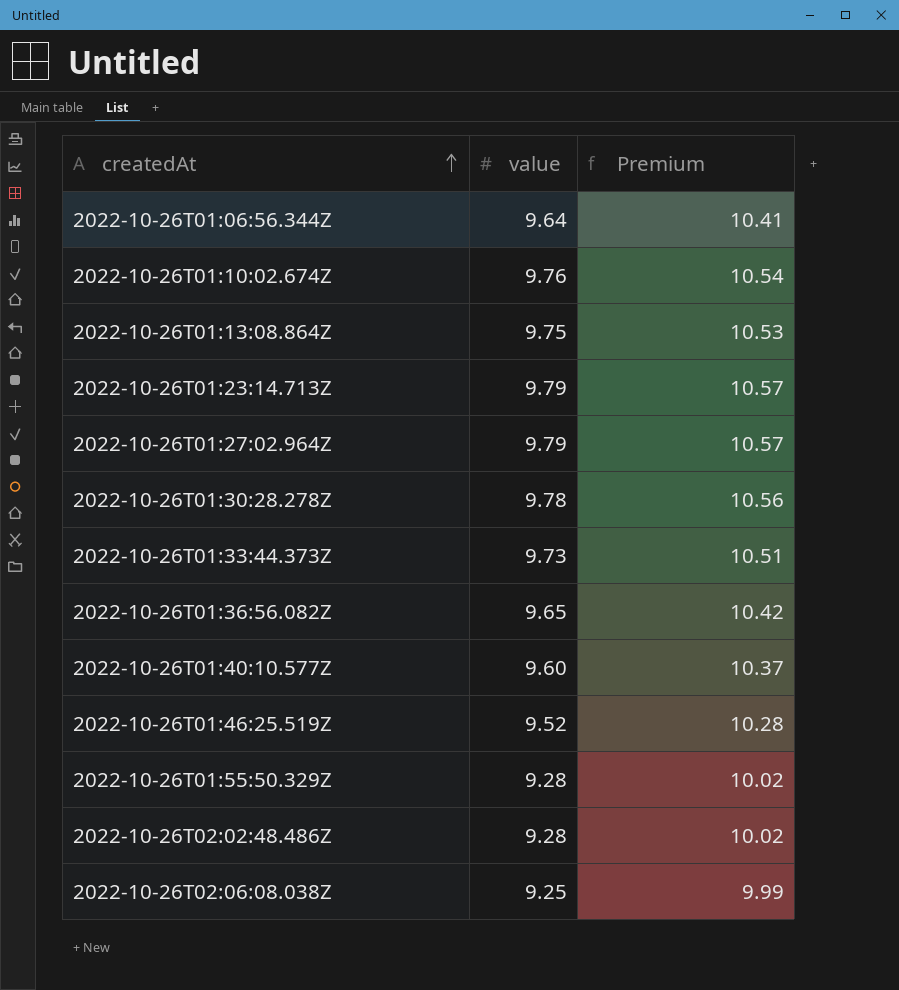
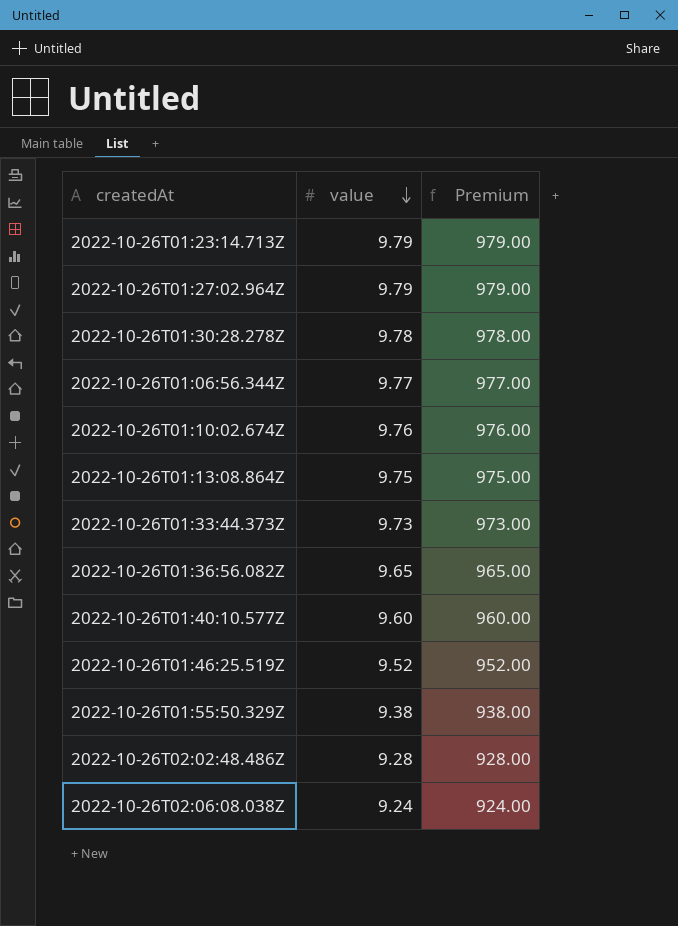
row order: createdAt ascending -> value descending
column Premium | formula: [value] * 1.08 -> [value] * 100
2022-10-26T01:06:56.344Z | value: 9.64 -> 9.77
2022-10-26T01:55:50.329Z | value: 9.28 -> 9.38
2022-10-26T02:06:08.038Z | value: 9.25 -> 9.24

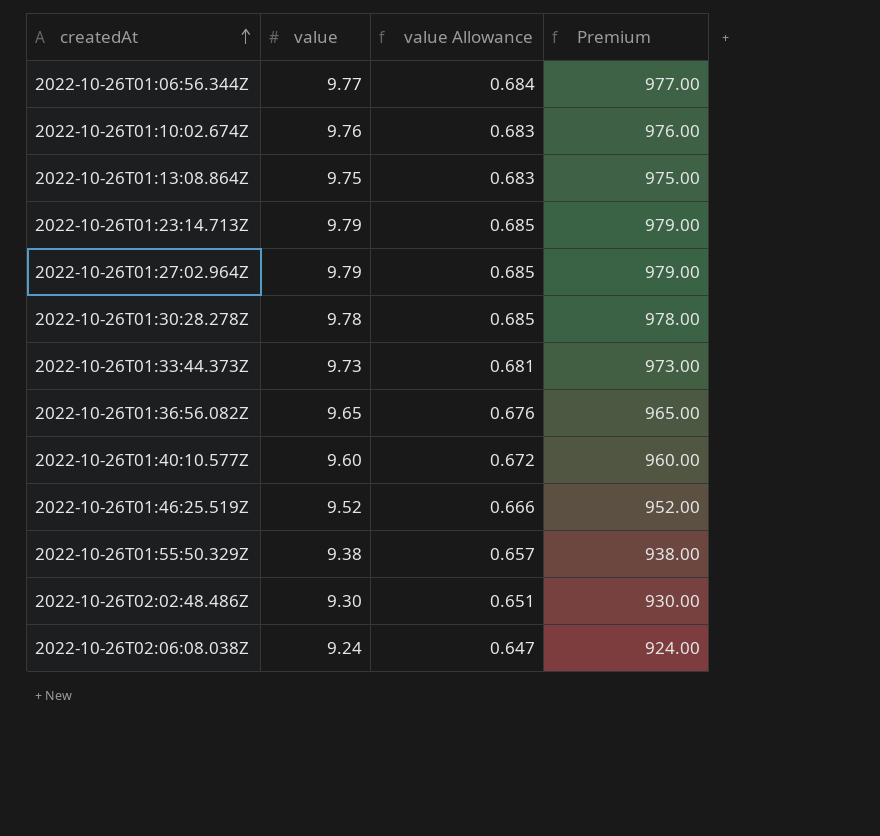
row order: value descending -> createdAt ascending
column value Allowance | formula: none -> [value] * 0.07
2022-10-26T02:02:48.486Z | value: 9.28 -> 9.30
2022-10-26T02:02:48.486Z | Premium: 928.00 -> 930.00

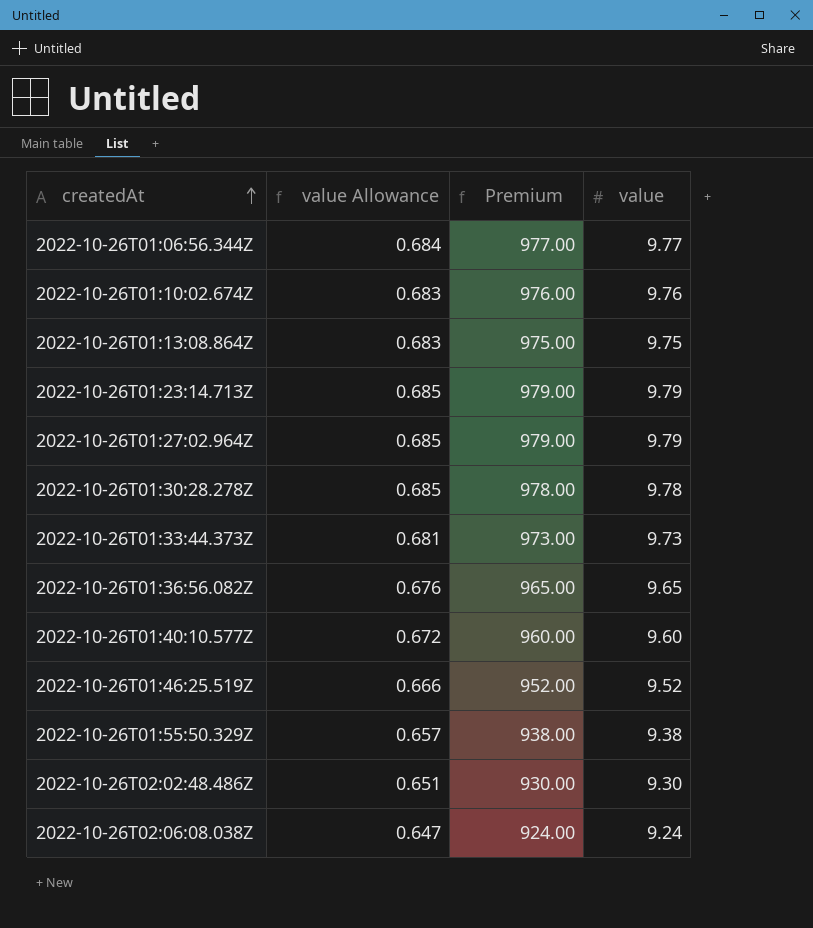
column value | position: 2 -> 4

